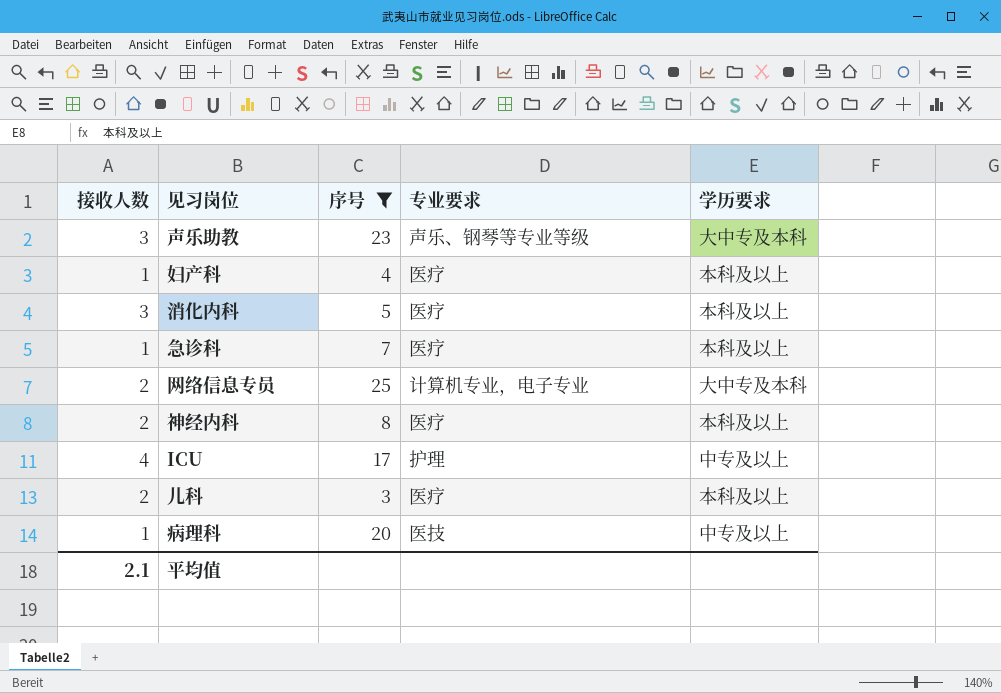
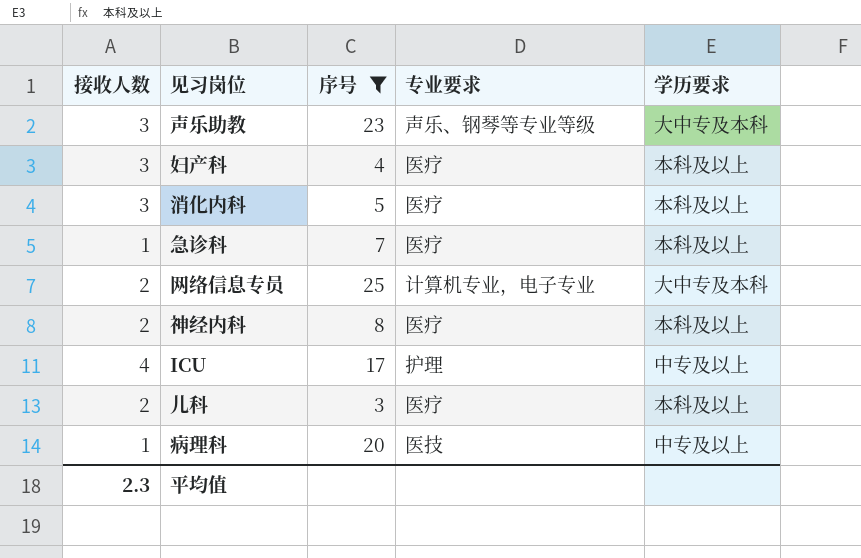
妇产科 | 接收人数: 1 -> 3
平均值 | 接收人数: 2.1 -> 2.3

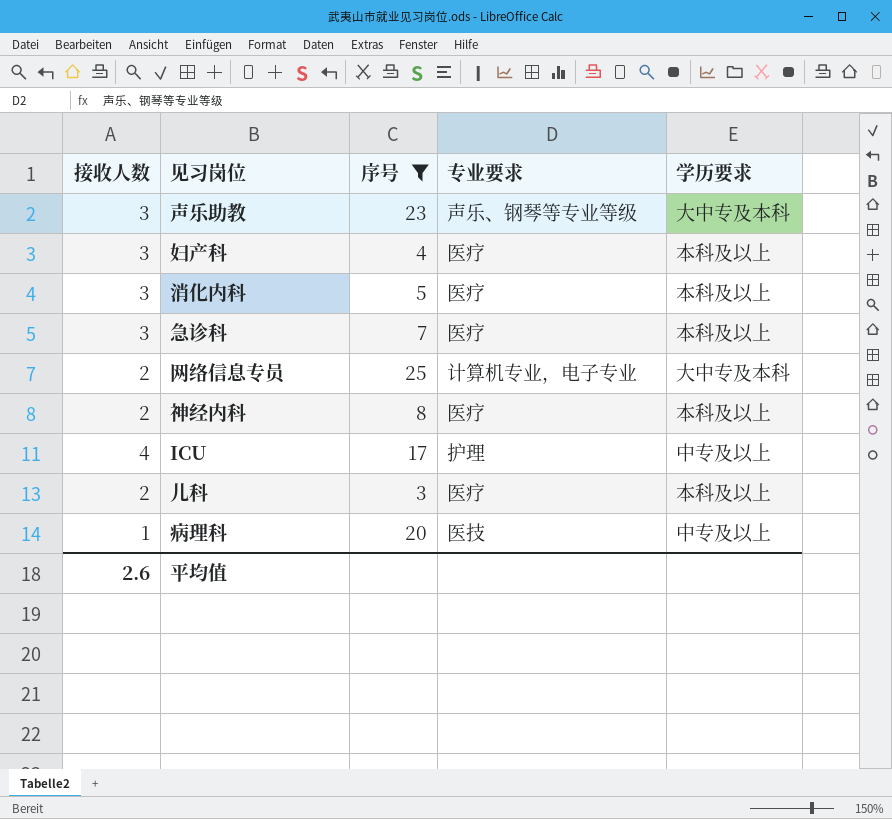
急诊科 | 接收人数: 1 -> 3
平均值 | 接收人数: 2.3 -> 2.6

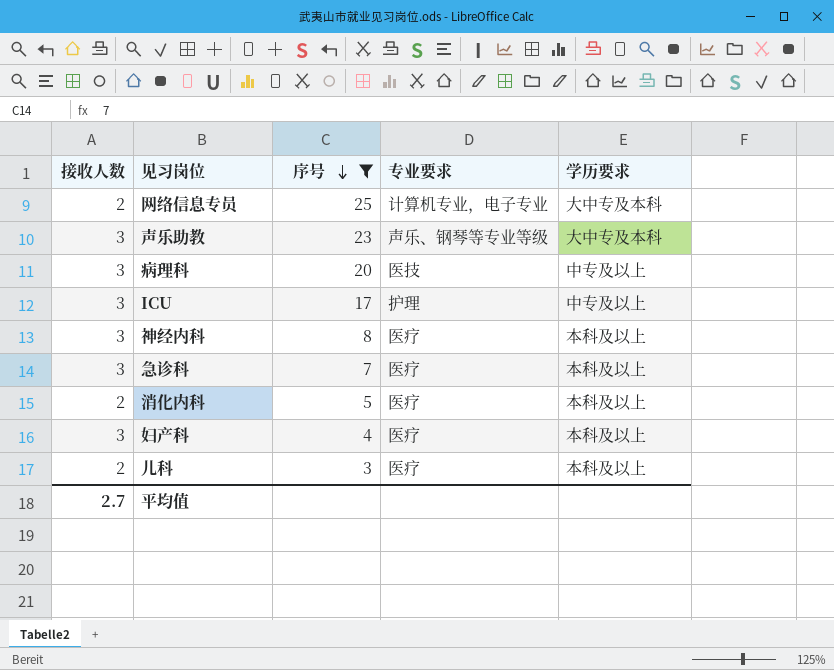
row order: none -> 序号 descending
病理科 | 接收人数: 1 -> 3
ICU | 接收人数: 4 -> 3
神经内科 | 接收人数: 2 -> 3
消化内科 | 接收人数: 3 -> 2
平均值 | 接收人数: 2.6 -> 2.7

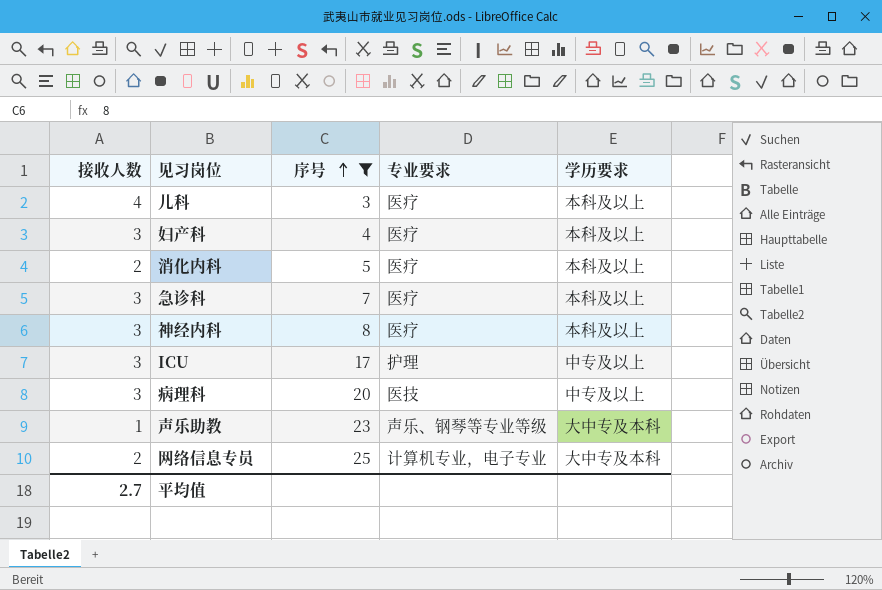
row order: 序号 descending -> 序号 ascending
儿科 | 接收人数: 2 -> 4
声乐助教 | 接收人数: 3 -> 1

